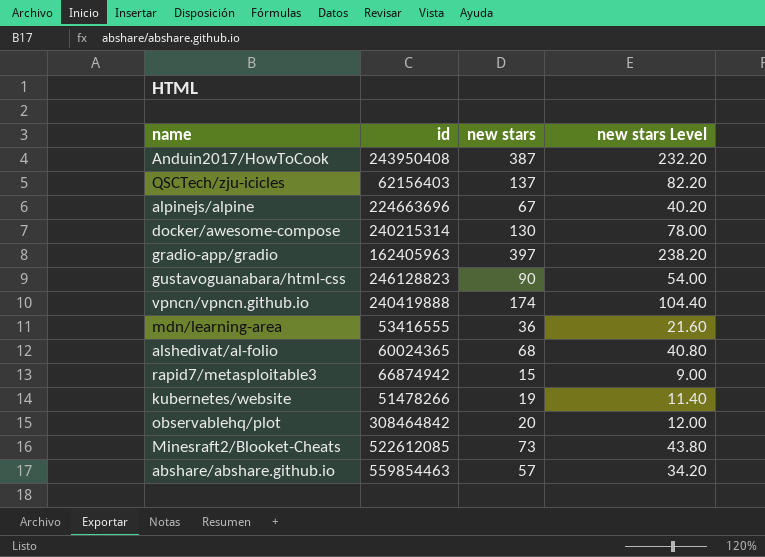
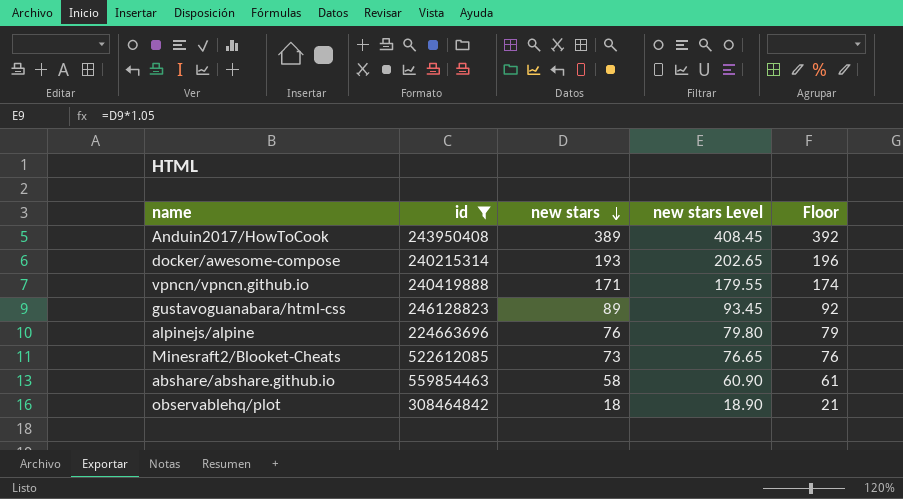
filter: none -> id >= 224663696
row order: none -> new stars descending
column new stars Level | formula: [new stars] * 0.6 -> [new stars] * 1.05
column Floor | formula: none -> [new stars] + 3
Anduin2017/HowToCook | new stars: 387 -> 389
docker/awesome-compose | new stars: 130 -> 193
vpncn/vpncn.github.io | new stars: 174 -> 171
gustavoguanabara/html-css | new stars: 90 -> 89
alpinejs/alpine | new stars: 67 -> 76
abshare/abshare.github.io | new stars: 57 -> 58
observablehq/plot | new stars: 20 -> 18

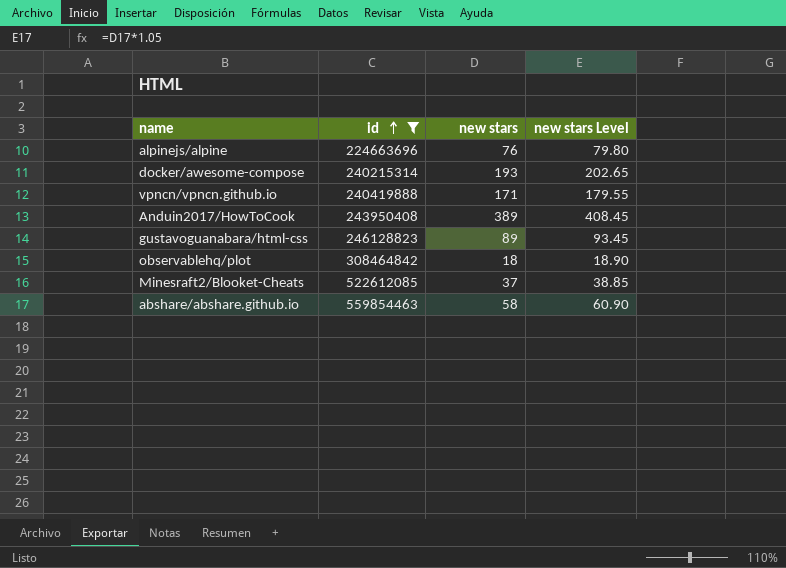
row order: new stars descending -> id ascending
column Floor | formula: [new stars] + 3 -> none
Minesraft2/Blooket-Cheats | new stars: 73 -> 37
Minesraft2/Blooket-Cheats | new stars Level: 76.65 -> 38.85

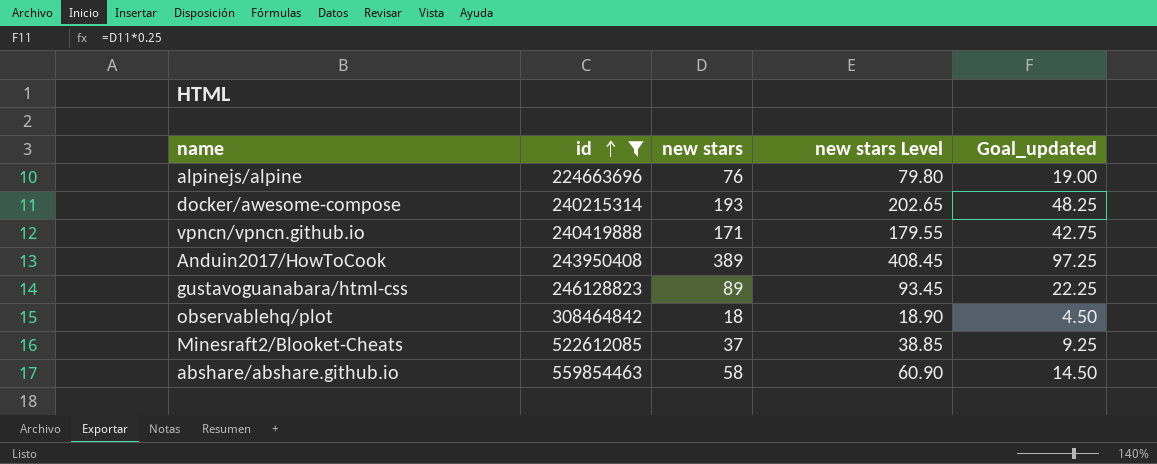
column Goal_updated | formula: none -> [new stars] * 0.25

